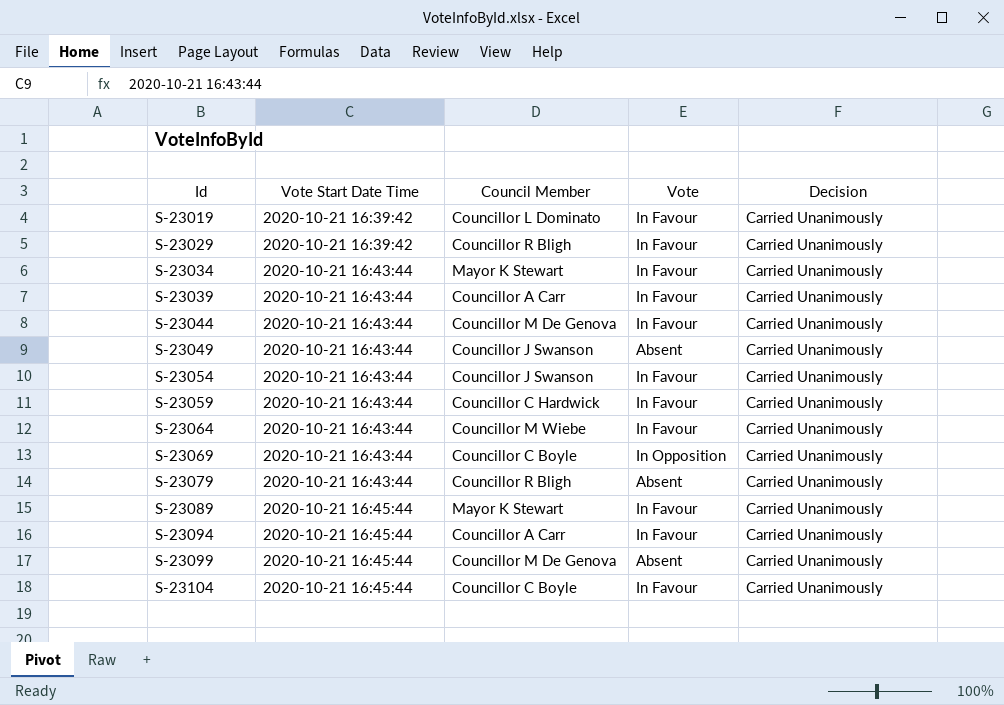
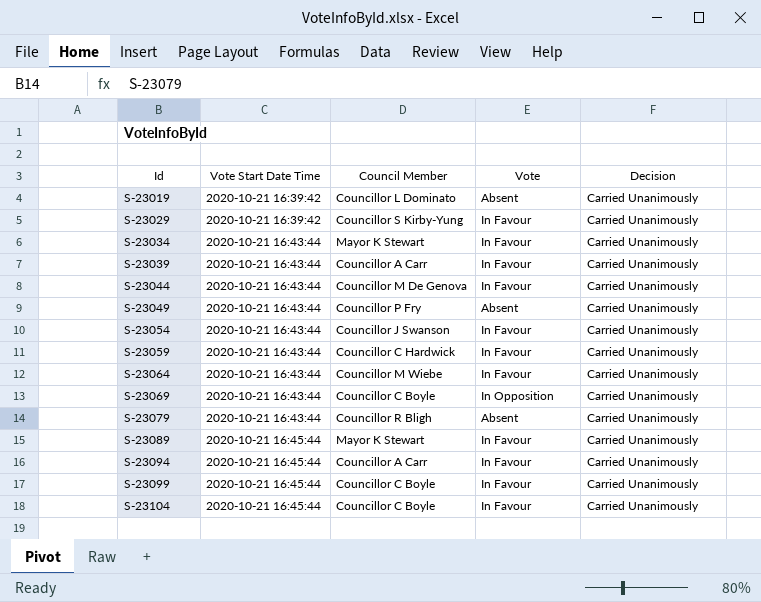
S-23019 | Vote: In Favour -> Absent
S-23029 | Council Member: Councillor R Bligh -> Councillor S Kirby-Yung
S-23049 | Council Member: Councillor J Swanson -> Councillor P Fry
S-23099 | Council Member: Councillor M De Genova -> Councillor C Boyle
S-23099 | Vote: Absent -> In Favour

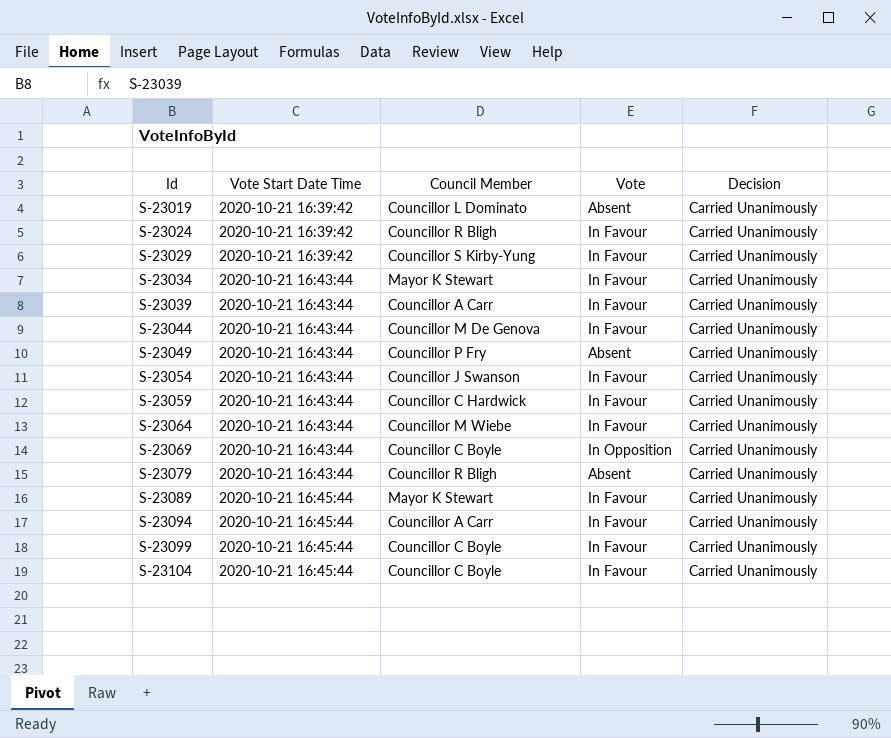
row S-23024: none -> 2020-10-21 16:39:42 | Councillor R Bligh | In Favour | Carried Unanimously

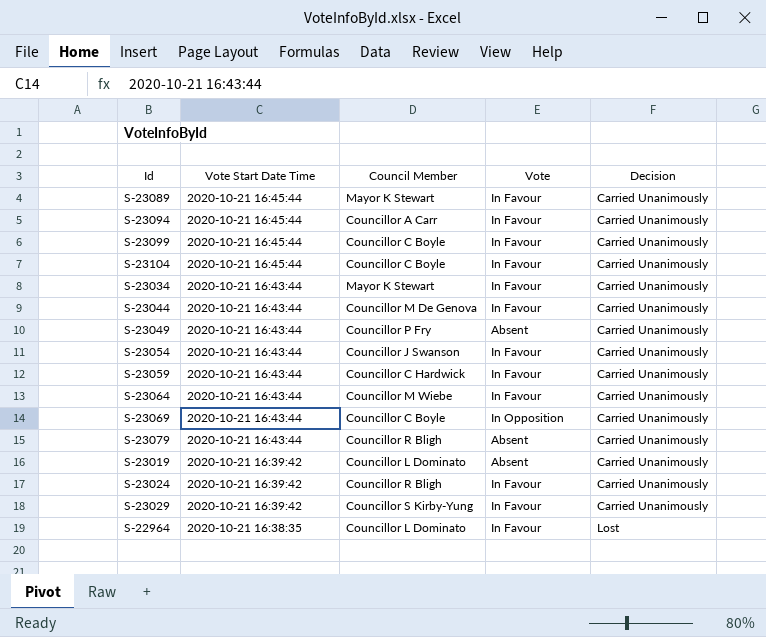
row order: Id ascending -> Vote Start Date Time descending
row S-23039: 2020-10-21 16:43:44 | Councillor A Carr | In Favour | Carried Unanimously -> none
row S-22964: none -> 2020-10-21 16:38:35 | Councillor L Dominato | In Favour | Lost

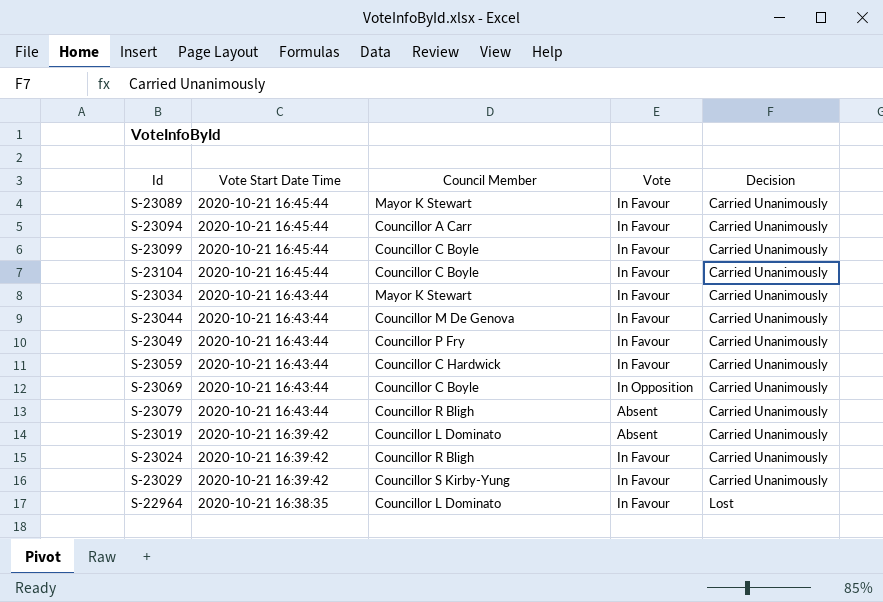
row S-23054: 2020-10-21 16:43:44 | Councillor J Swanson | In Favour | Carried Unanimously -> none
row S-23064: 2020-10-21 16:43:44 | Councillor M Wiebe | In Favour | Carried Unanimously -> none
S-23049 | Vote: Absent -> In Favour

